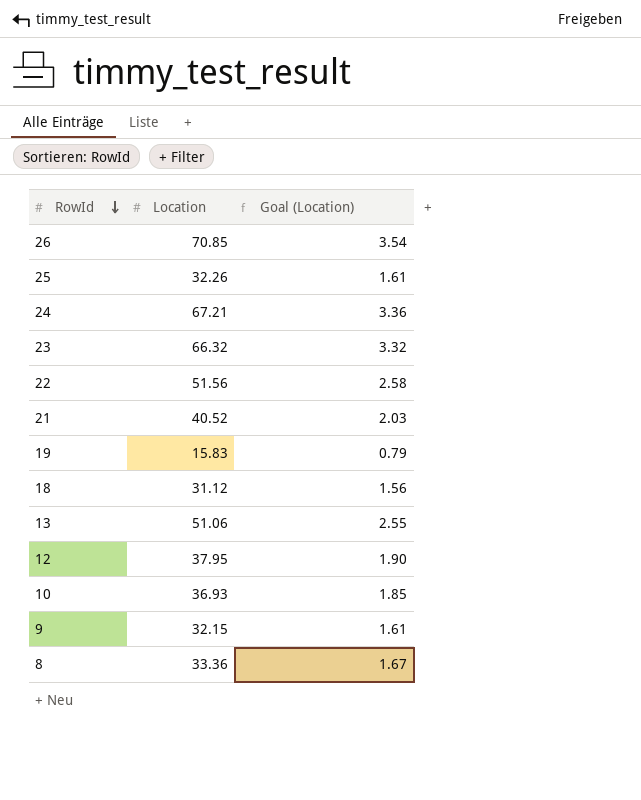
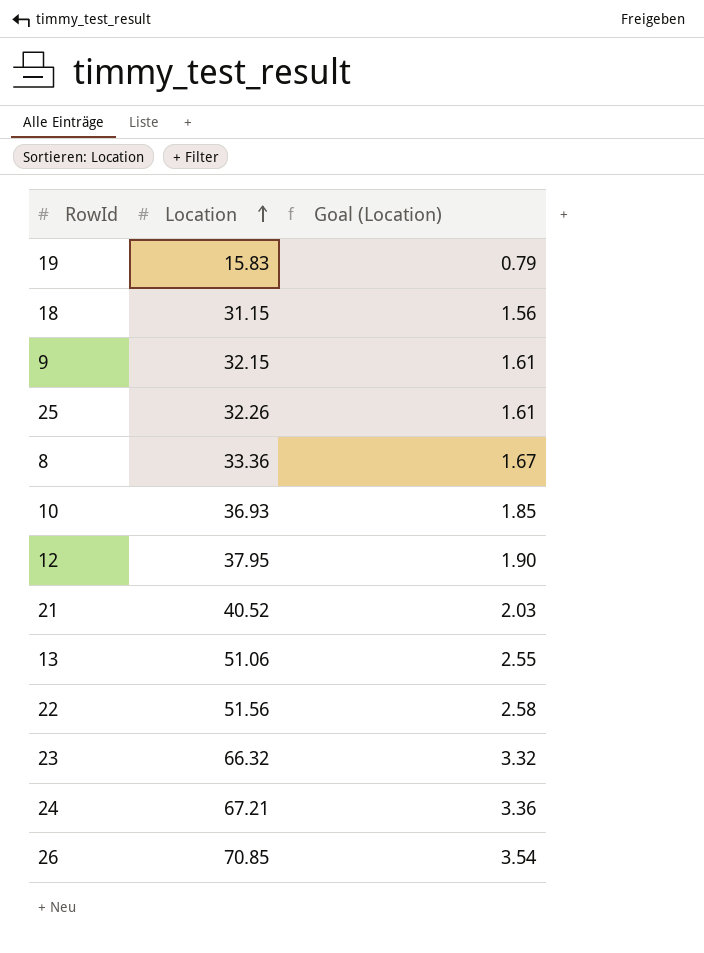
row order: RowId descending -> Location ascending
18 | Location: 31.12 -> 31.15

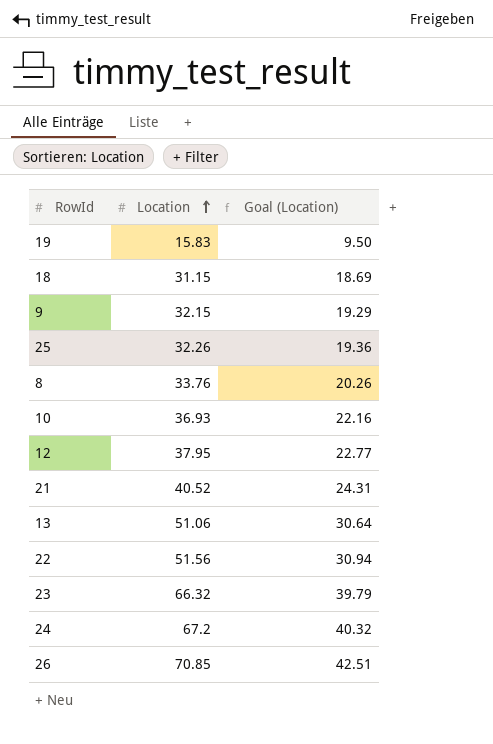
column Goal (Location) | formula: [Location] * 0.05 -> [Location] * 0.6
8 | Location: 33.36 -> 33.76
24 | Location: 67.21 -> 67.2

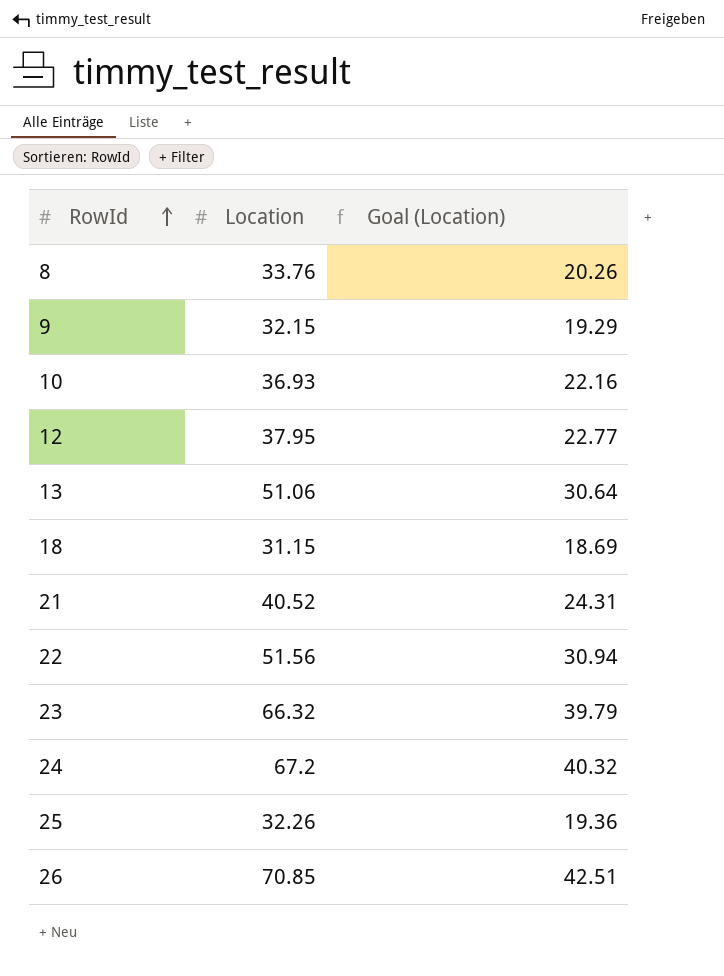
row order: Location ascending -> RowId ascending
row 19: 15.83 | 9.50 -> none

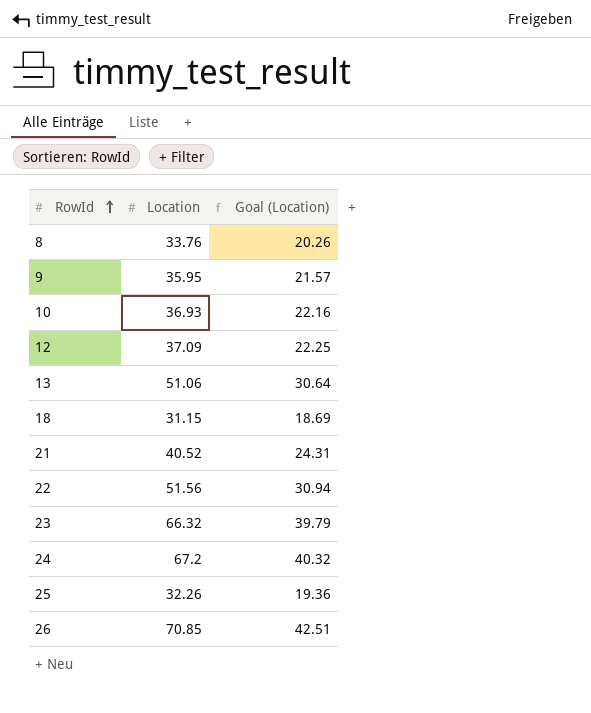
9 | Location: 32.15 -> 35.95
9 | Goal (Location): 19.29 -> 21.57
12 | Location: 37.95 -> 37.09
12 | Goal (Location): 22.77 -> 22.25

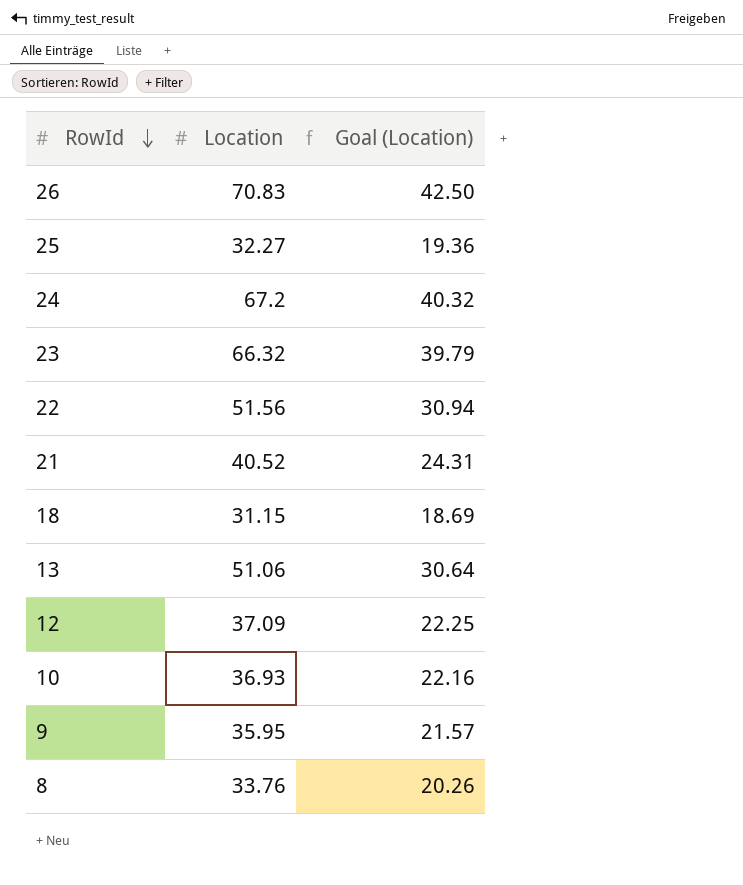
row order: RowId ascending -> RowId descending
26 | Location: 70.85 -> 70.83
26 | Goal (Location): 42.51 -> 42.50
25 | Location: 32.26 -> 32.27

